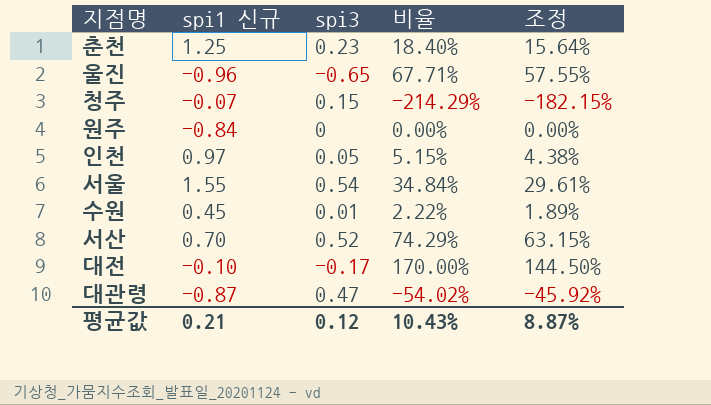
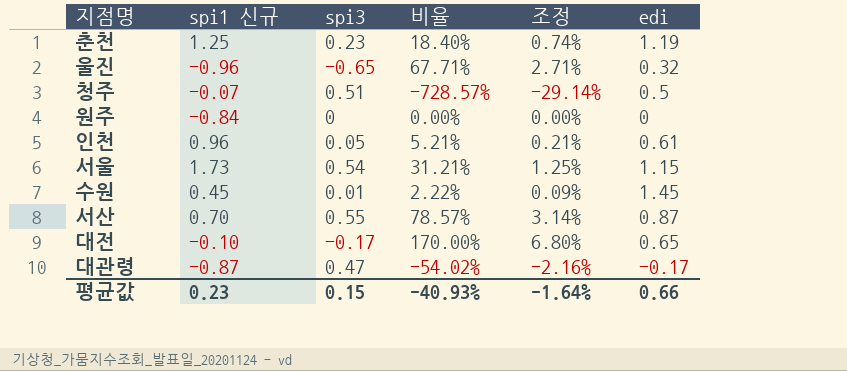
column 조정 | formula: [비율] * 0.85 -> [비율] * 0.04
column edi | position: none -> 6
청주 | spi3: 0.15 -> 0.51
청주 | 비율: -214.29% -> -728.57%
인천 | spi1 신규: 0.97 -> 0.96
인천 | 비율: 5.15% -> 5.21%
서울 | spi1 신규: 1.55 -> 1.73
서울 | 비율: 34.84% -> 31.21%
서산 | spi3: 0.52 -> 0.55
서산 | 비율: 74.29% -> 78.57%
평균값 | spi1 신규: 0.21 -> 0.23
평균값 | spi3: 0.12 -> 0.15
평균값 | 비율: 10.43% -> -40.93%
평균값 | 조정: 8.87% -> -1.64%

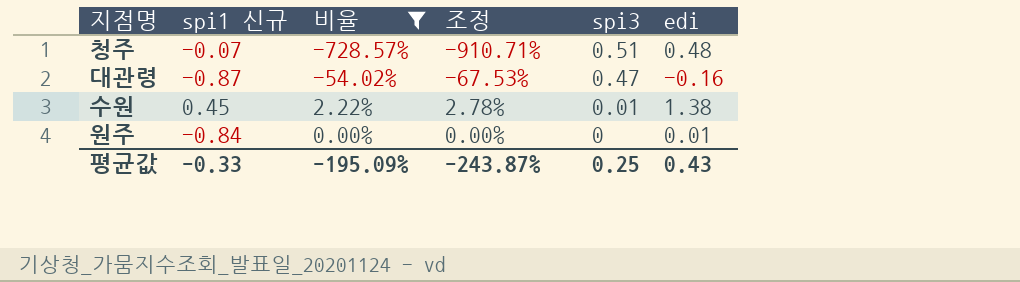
filter: none -> 비율 <= 2.22%
row order: none -> spi3 descending
column 조정 | formula: [비율] * 0.04 -> [비율] * 1.25
column spi3 | position: 3 -> 5
청주 | edi: 0.5 -> 0.48
대관령 | edi: -0.17 -> -0.16
수원 | edi: 1.45 -> 1.38
원주 | edi: 0 -> 0.01
평균값 | spi1 신규: 0.23 -> -0.33
평균값 | 비율: -40.93% -> -195.09%
평균값 | 조정: -1.64% -> -243.87%
평균값 | spi3: 0.15 -> 0.25
평균값 | edi: 0.66 -> 0.43

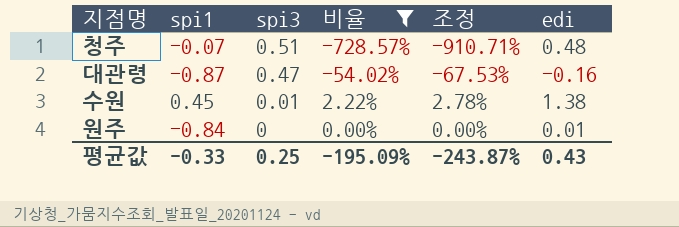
column name: spi1 신규 -> spi1
column spi3 | position: 5 -> 3

